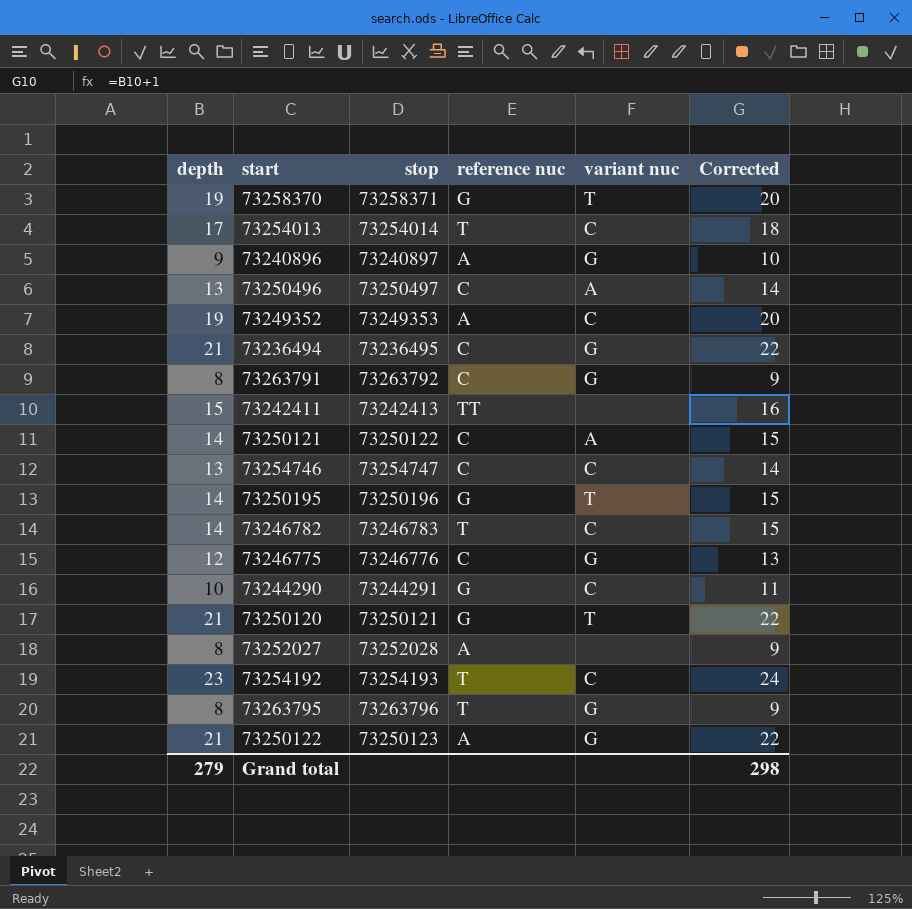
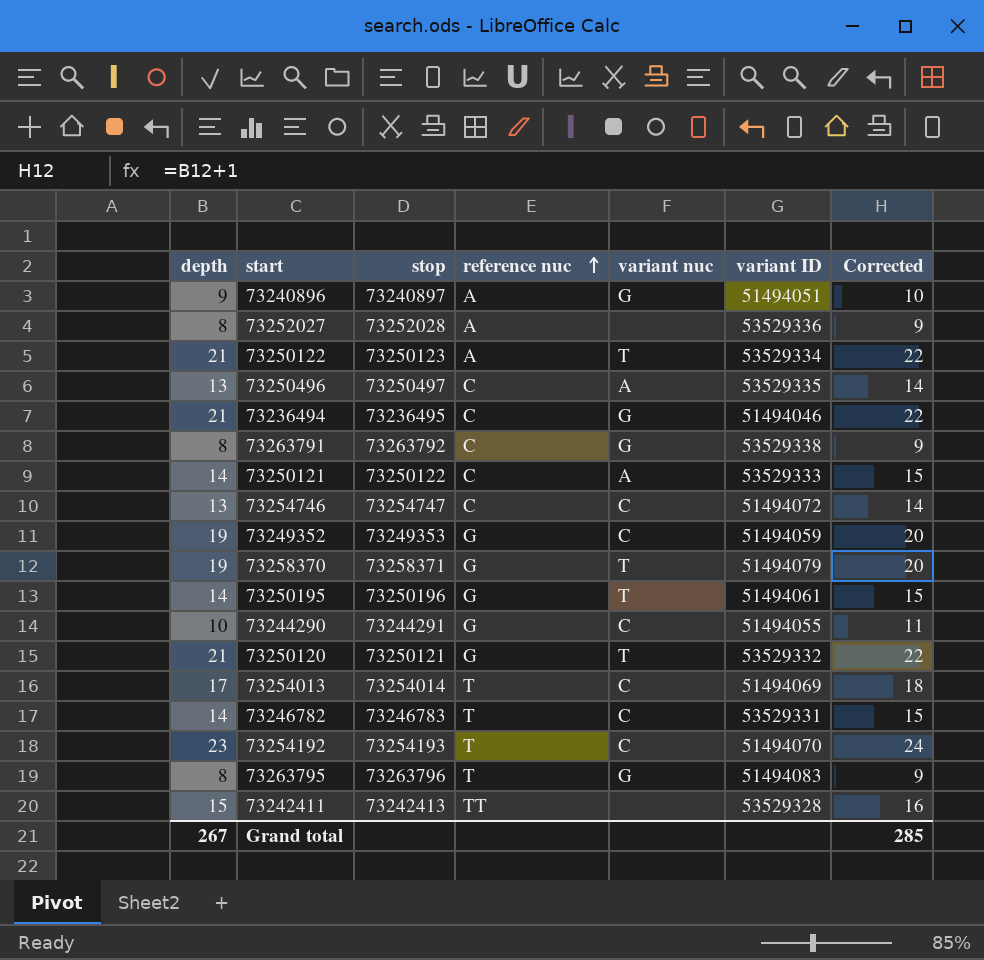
row order: none -> reference nuc ascending
column variant ID | position: none -> 6
row 73246775: 12 | 73246776 | C | G | 13 -> none
73250122 | variant nuc: G -> T
73249352 | reference nuc: A -> G
Grand total | depth: 279 -> 267
Grand total | Corrected: 298 -> 285

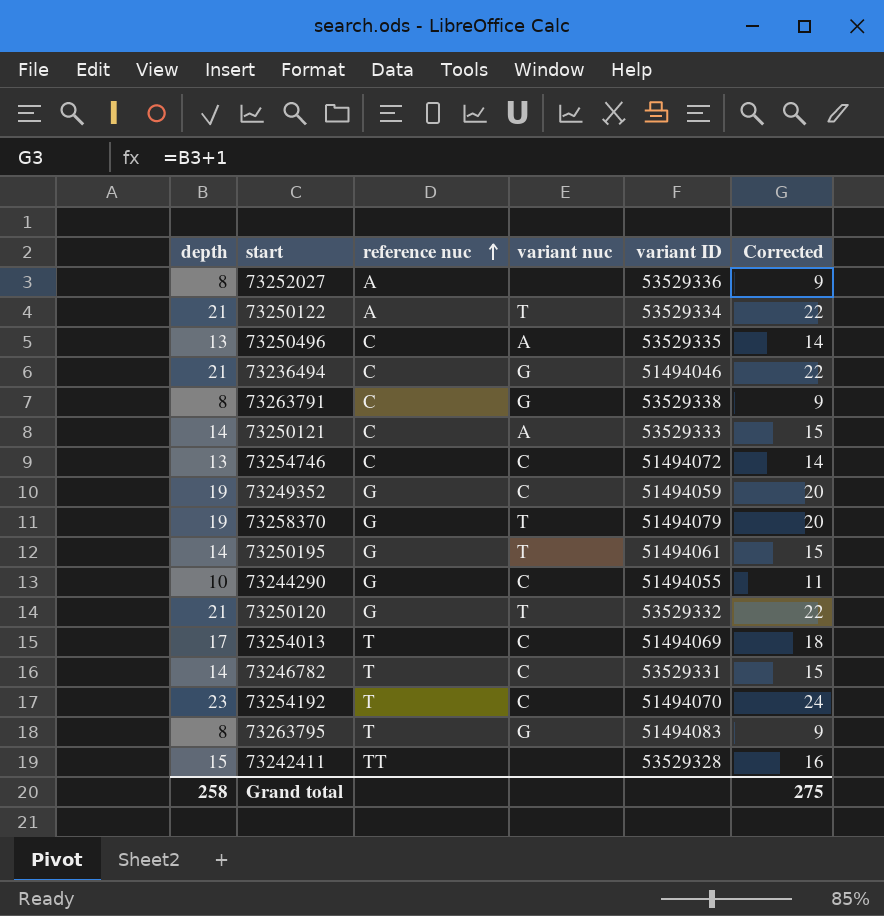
column stop | position: 3 -> none
row 73240896: 9 | 73240897 | A | G | 51494051 | 10 -> none
Grand total | depth: 267 -> 258
Grand total | Corrected: 285 -> 275

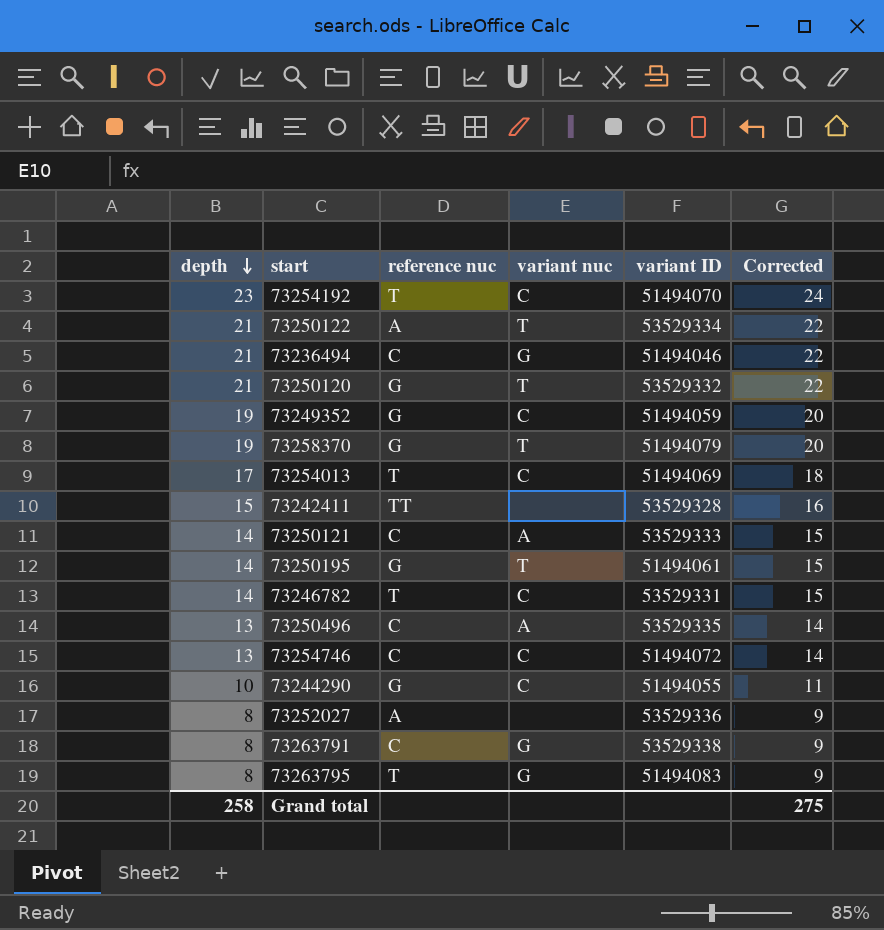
row order: reference nuc ascending -> depth descending

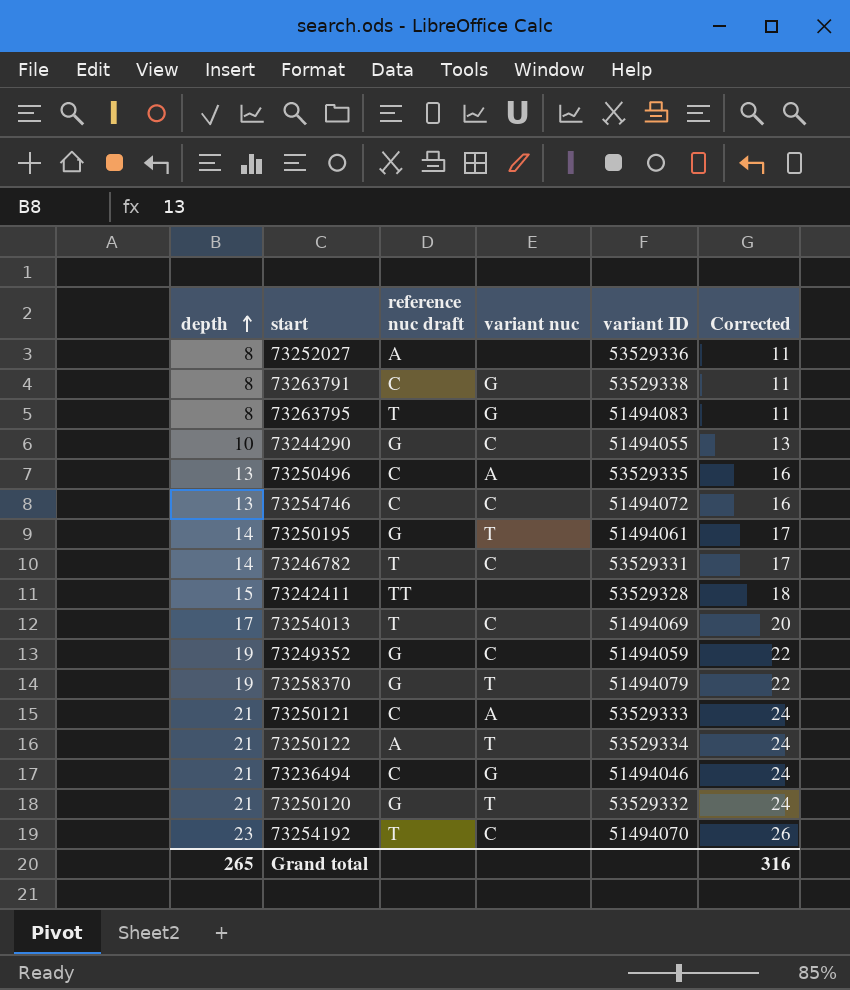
row order: depth descending -> depth ascending
column name: reference nuc -> reference nuc draft
column Corrected | formula: [depth] + 1 -> [depth] + 3
73250121 | depth: 14 -> 21
Grand total | depth: 258 -> 265
Grand total | Corrected: 275 -> 316

